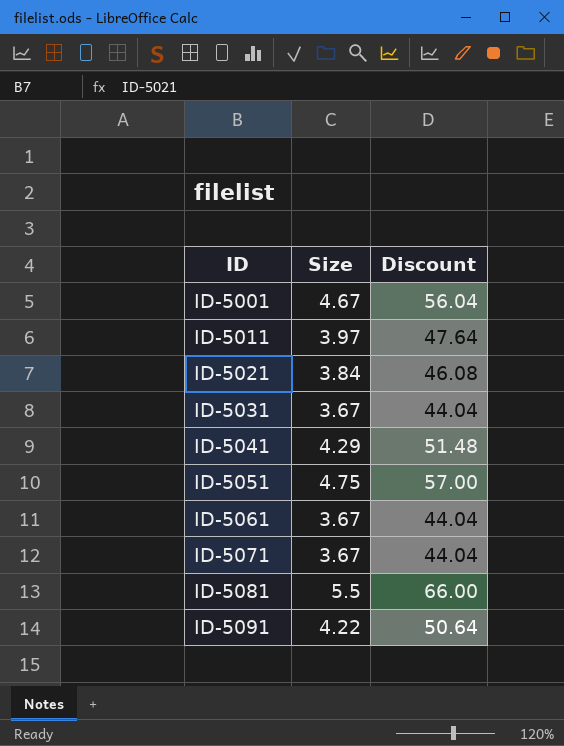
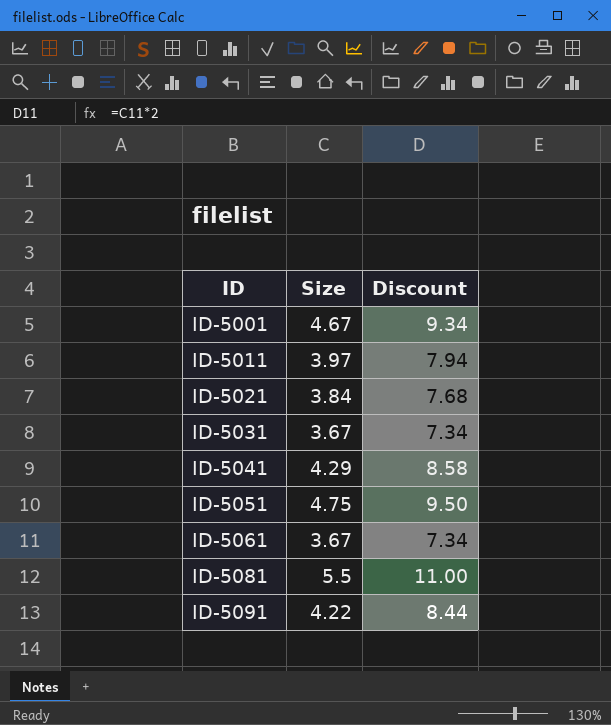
column Discount | formula: [Size] * 12 -> [Size] * 2
row ID-5071: 3.67 | 44.04 -> none

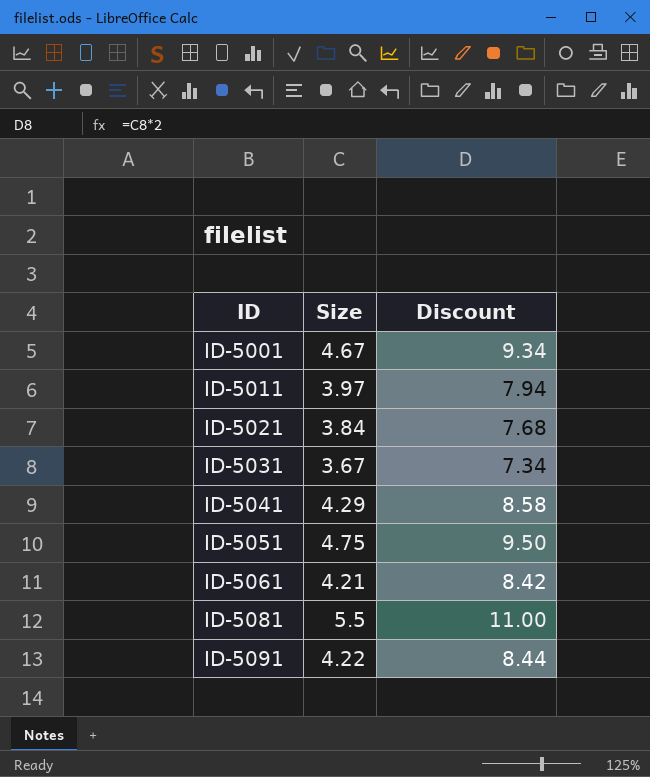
ID-5061 | Size: 3.67 -> 4.21
ID-5061 | Discount: 7.34 -> 8.42

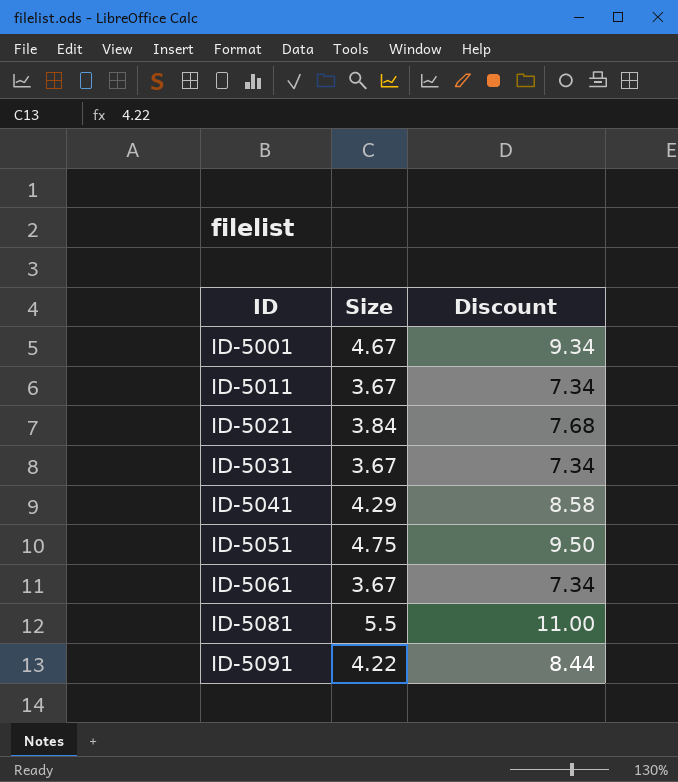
ID-5011 | Size: 3.97 -> 3.67
ID-5011 | Discount: 7.94 -> 7.34
ID-5061 | Size: 4.21 -> 3.67
ID-5061 | Discount: 8.42 -> 7.34

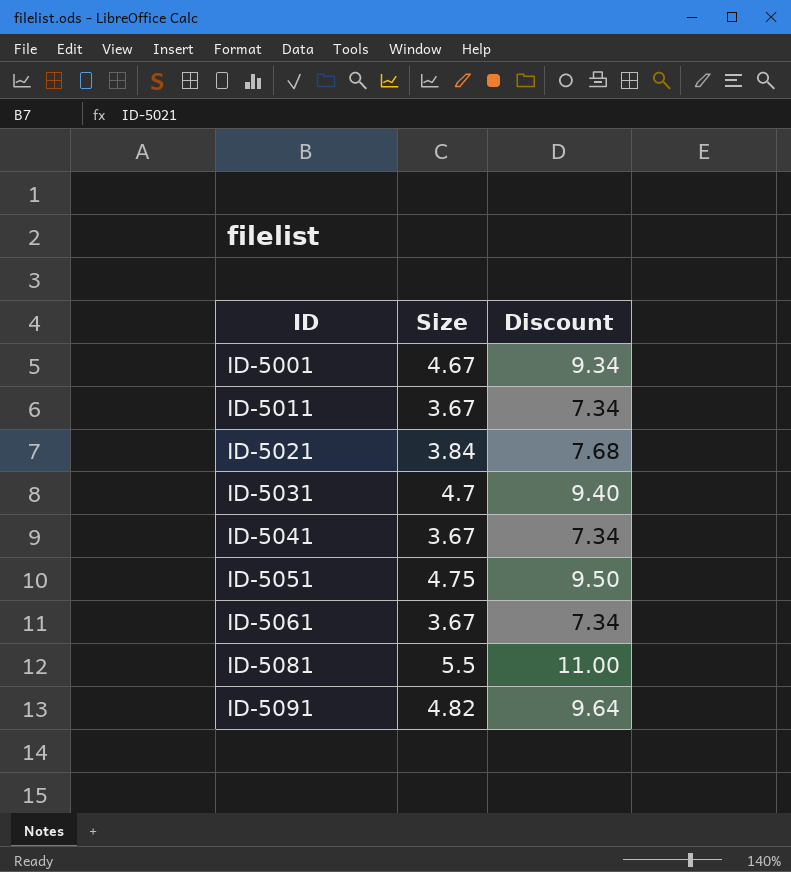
ID-5031 | Size: 3.67 -> 4.7
ID-5031 | Discount: 7.34 -> 9.40
ID-5041 | Size: 4.29 -> 3.67
ID-5041 | Discount: 8.58 -> 7.34
ID-5091 | Size: 4.22 -> 4.82
ID-5091 | Discount: 8.44 -> 9.64

